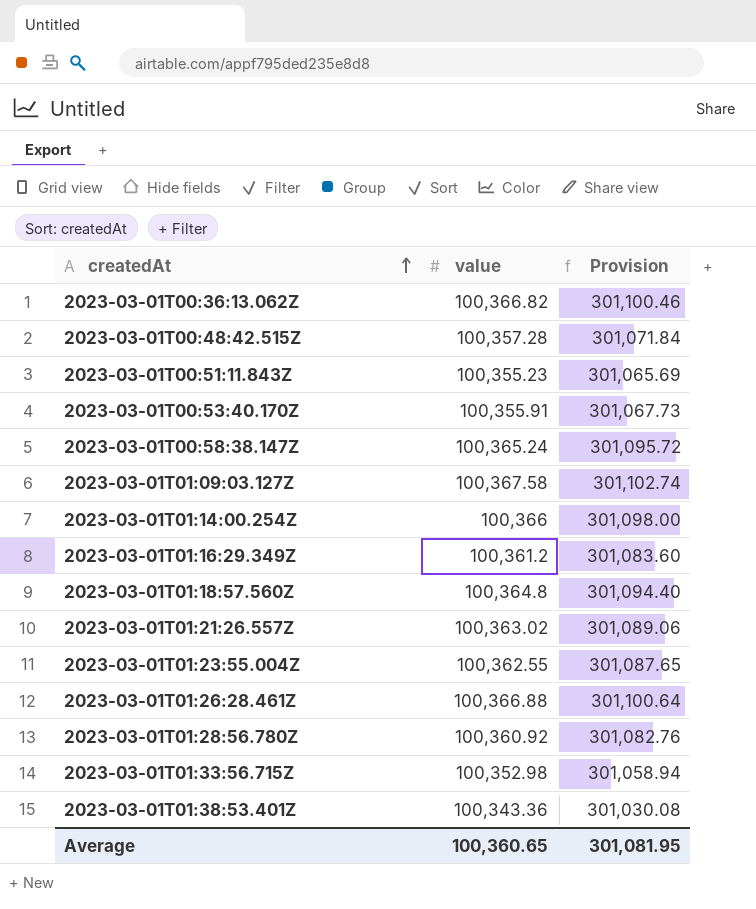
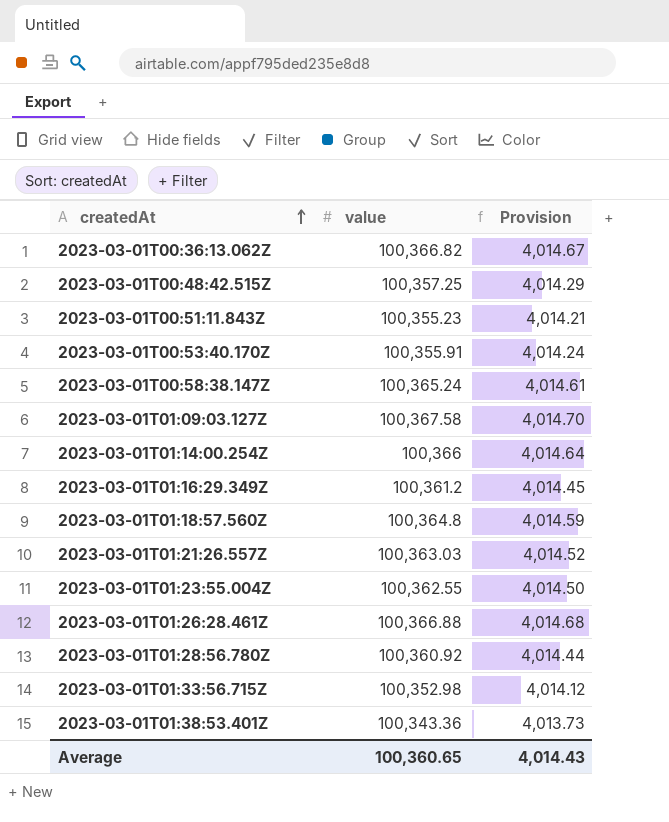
column Provision | formula: [value] * 3 -> [value] * 0.04
2023-03-01T00:48:42.515Z | value: 100,357.28 -> 100,357.25
2023-03-01T01:21:26.557Z | value: 100,363.02 -> 100,363.03
Average | Provision: 301,081.95 -> 4,014.43

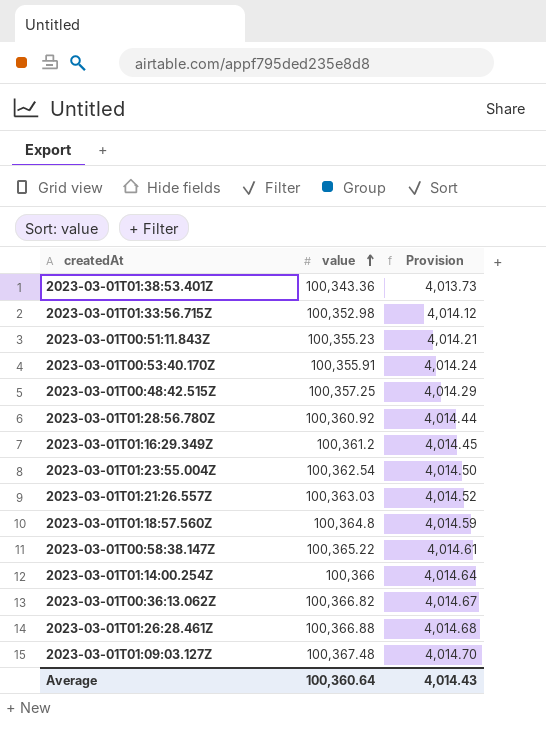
row order: createdAt ascending -> value ascending
2023-03-01T01:23:55.004Z | value: 100,362.55 -> 100,362.54
2023-03-01T00:58:38.147Z | value: 100,365.24 -> 100,365.22
2023-03-01T01:09:03.127Z | value: 100,367.58 -> 100,367.48
Average | value: 100,360.65 -> 100,360.64

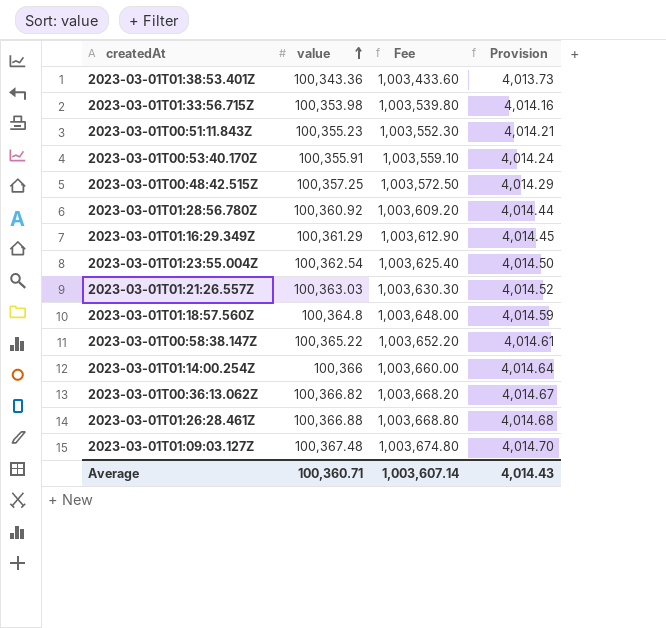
column Fee | formula: none -> [value] * 10
2023-03-01T01:33:56.715Z | value: 100,352.98 -> 100,353.98
2023-03-01T01:33:56.715Z | Provision: 4,014.12 -> 4,014.16
2023-03-01T01:16:29.349Z | value: 100,361.2 -> 100,361.29
Average | value: 100,360.64 -> 100,360.71

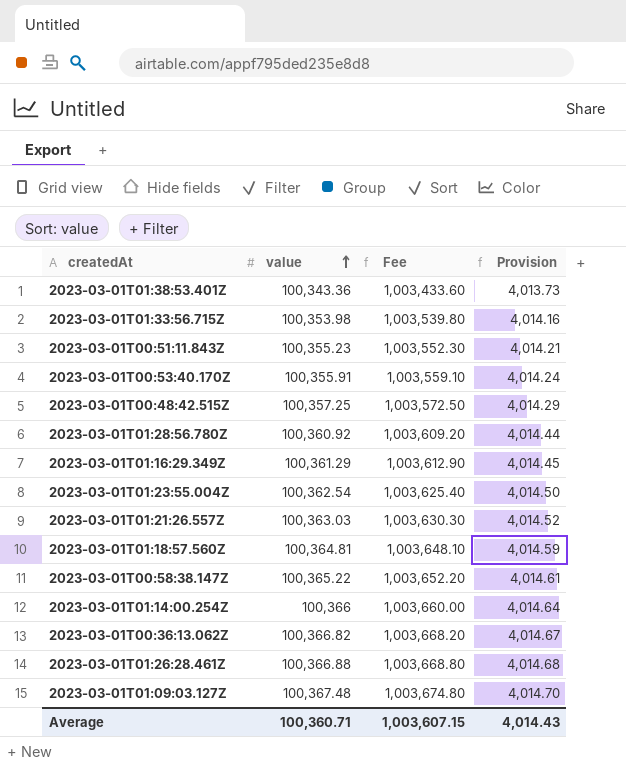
2023-03-01T01:18:57.560Z | value: 100,364.8 -> 100,364.81
2023-03-01T01:18:57.560Z | Fee: 1,003,648.00 -> 1,003,648.10
Average | Fee: 1,003,607.14 -> 1,003,607.15

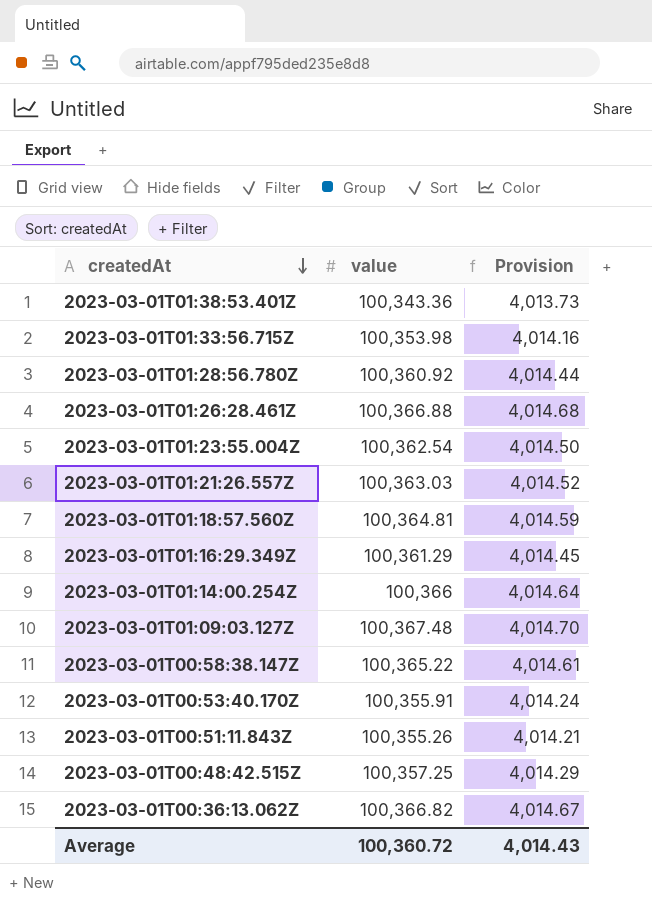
row order: value ascending -> createdAt descending
column Fee | formula: [value] * 10 -> none
2023-03-01T00:51:11.843Z | value: 100,355.23 -> 100,355.26
Average | value: 100,360.71 -> 100,360.72

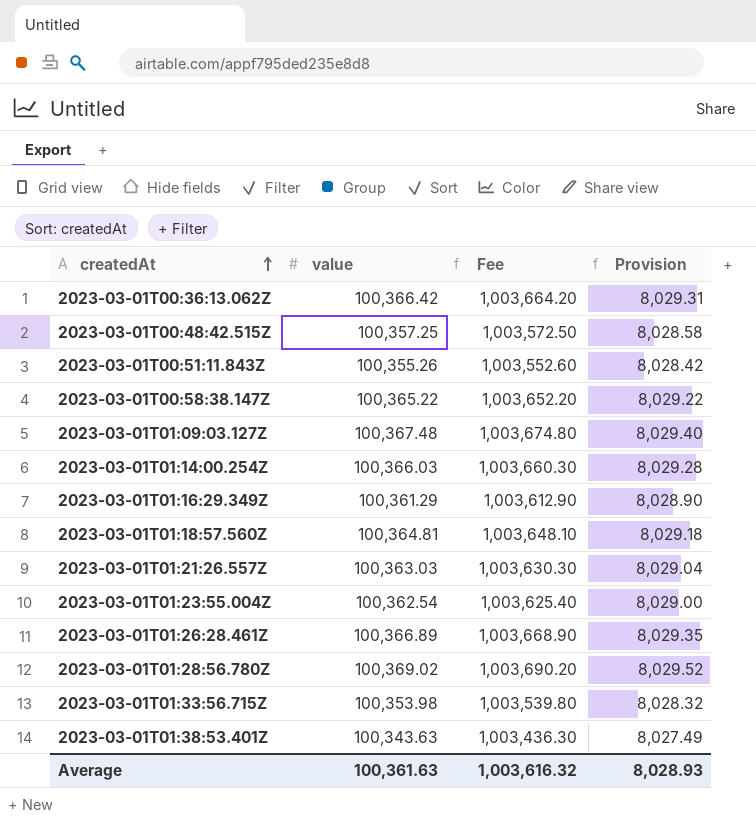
row order: createdAt descending -> createdAt ascending
column Fee | formula: none -> [value] * 10
column Provision | formula: [value] * 0.04 -> [value] * 0.08
row 2023-03-01T00:53:40.170Z: 100,355.91 | 4,014.24 -> none
2023-03-01T00:36:13.062Z | value: 100,366.82 -> 100,366.42
2023-03-01T01:14:00.254Z | value: 100,366 -> 100,366.03
2023-03-01T01:26:28.461Z | value: 100,366.88 -> 100,366.89
2023-03-01T01:28:56.780Z | value: 100,360.92 -> 100,369.02
2023-03-01T01:38:53.401Z | value: 100,343.36 -> 100,343.63
Average | value: 100,360.72 -> 100,361.63
Average | Provision: 4,014.43 -> 8,028.93

